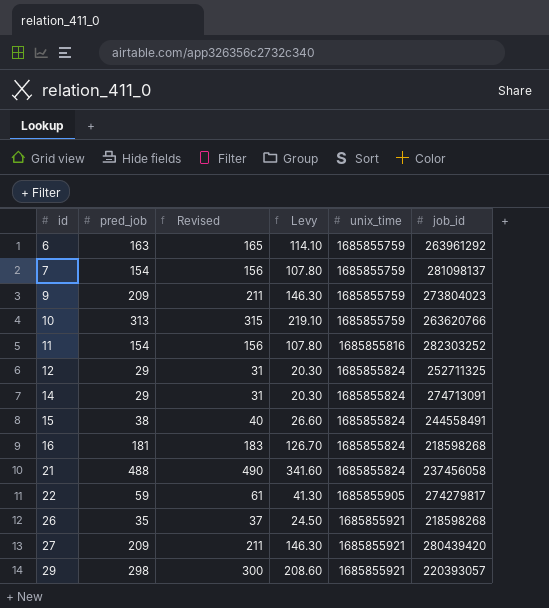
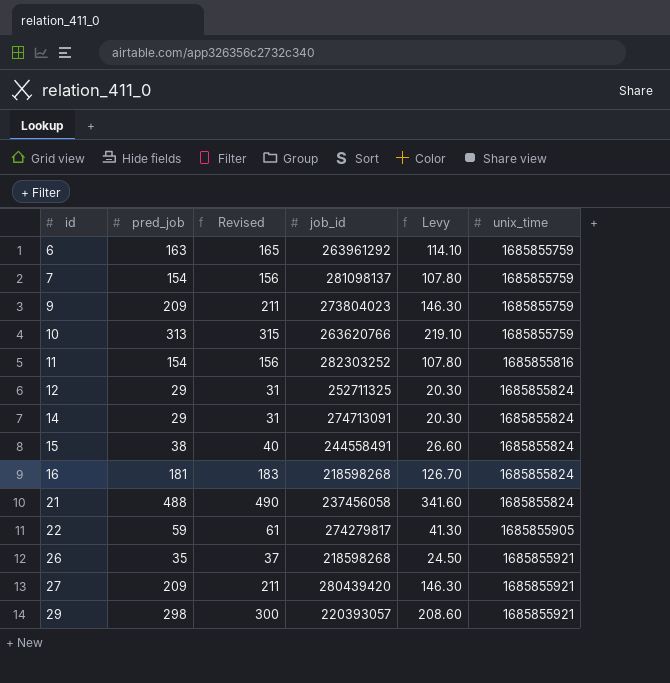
column job_id | position: 6 -> 4

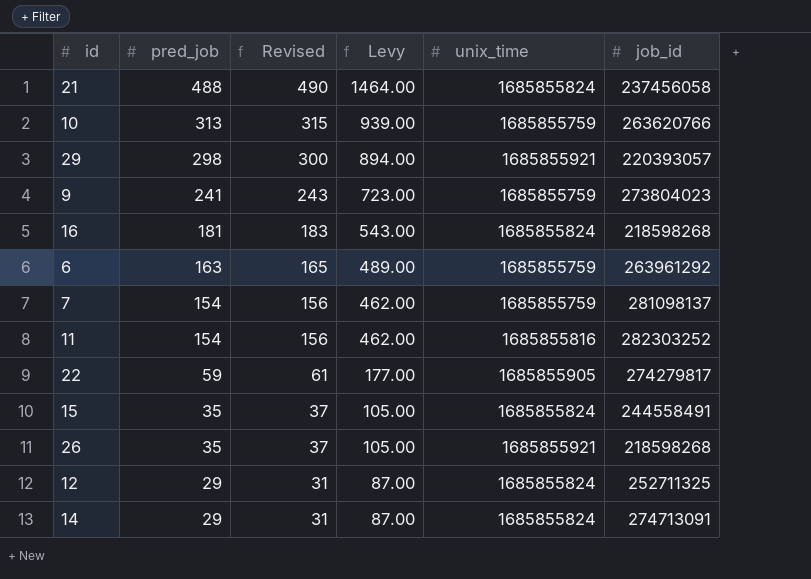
row order: id ascending -> pred_job descending
column Levy | formula: [pred_job] * 0.7 -> [pred_job] * 3
column job_id | position: 4 -> 6
row 27: 209 | 211 | 280439420 | 146.30 | 1685855921 -> none
9 | pred_job: 209 -> 241
9 | Revised: 211 -> 243
15 | pred_job: 38 -> 35
15 | Revised: 40 -> 37

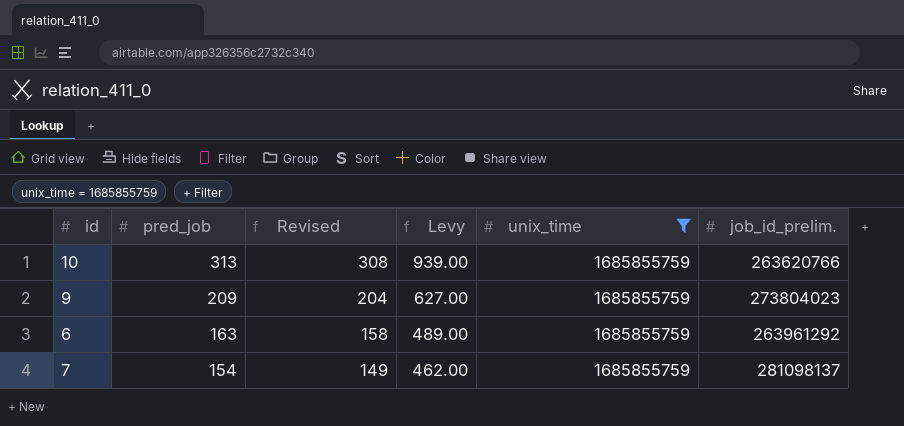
filter: none -> unix_time = 1685855759
column Revised | formula: [pred_job] + 2 -> [pred_job] - 5
column name: job_id -> job_id_prelim.
9 | pred_job: 241 -> 209
9 | Levy: 723.00 -> 627.00

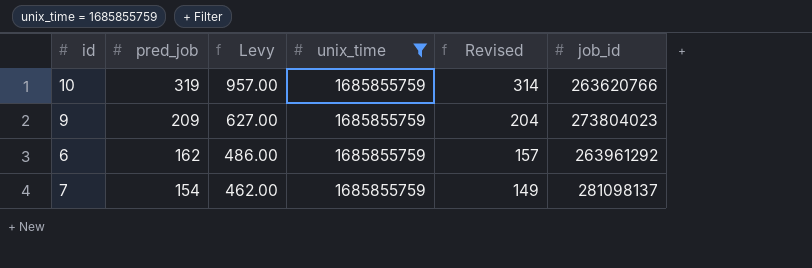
column Revised | position: 3 -> 5
column name: job_id_prelim. -> job_id
10 | pred_job: 313 -> 319
10 | Levy: 939.00 -> 957.00
10 | Revised: 308 -> 314
6 | pred_job: 163 -> 162
6 | Levy: 489.00 -> 486.00
6 | Revised: 158 -> 157

